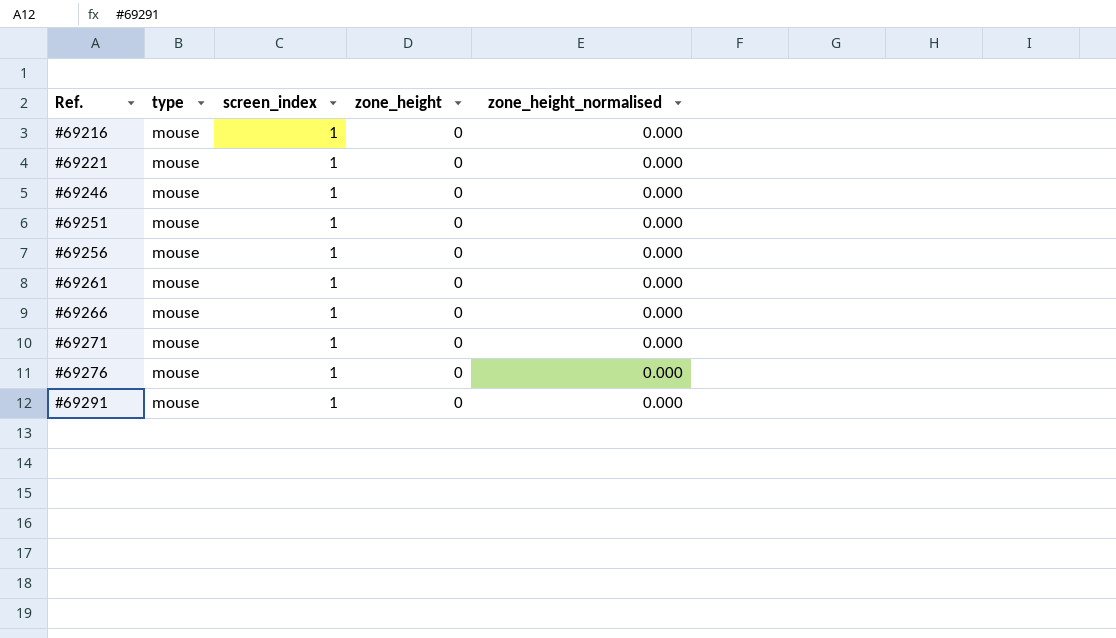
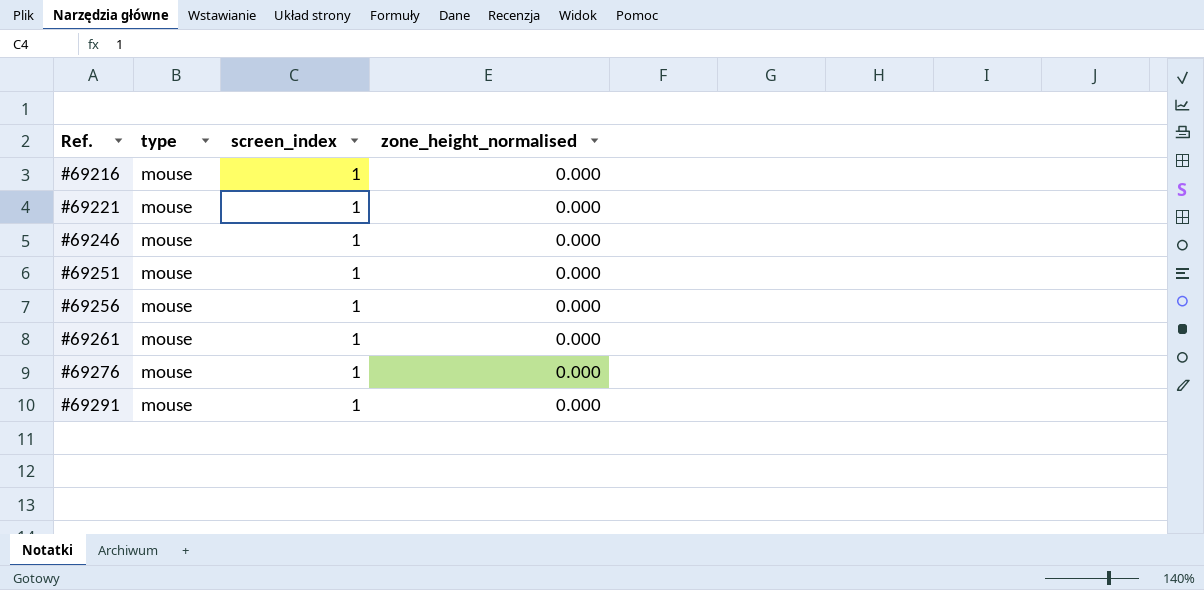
column zone_height | position: 4 -> none
row #69266: mouse | 1 | 0 | 0.000 -> none
row #69271: mouse | 1 | 0 | 0.000 -> none

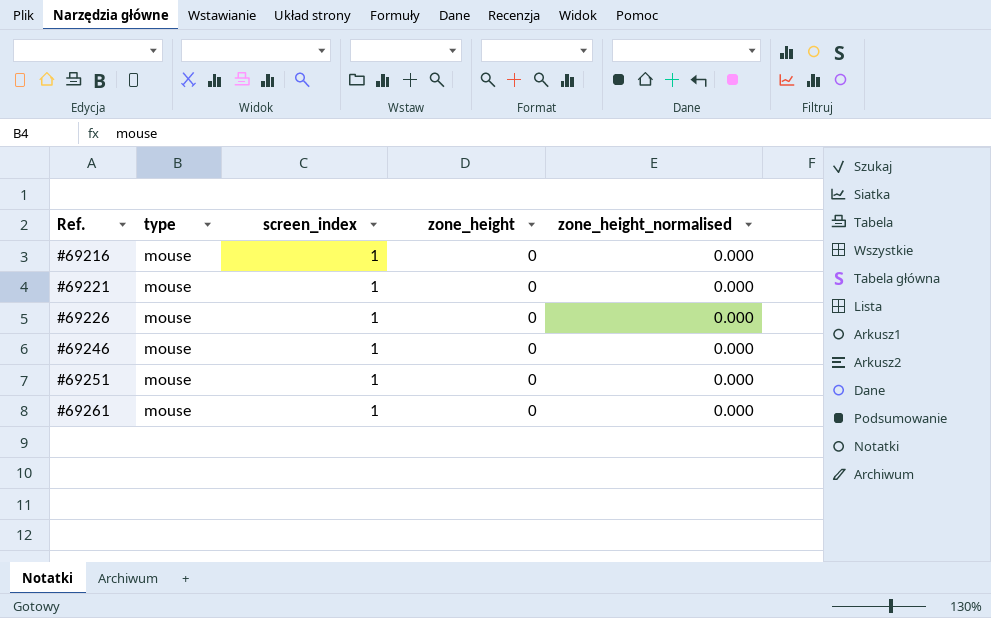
column zone_height | position: none -> 4
row #69256: mouse | 1 | 0.000 -> none
row #69276: mouse | 1 | 0.000 -> none
row #69291: mouse | 1 | 0.000 -> none
row #69226: none -> mouse | 1 | 0 | 0.000

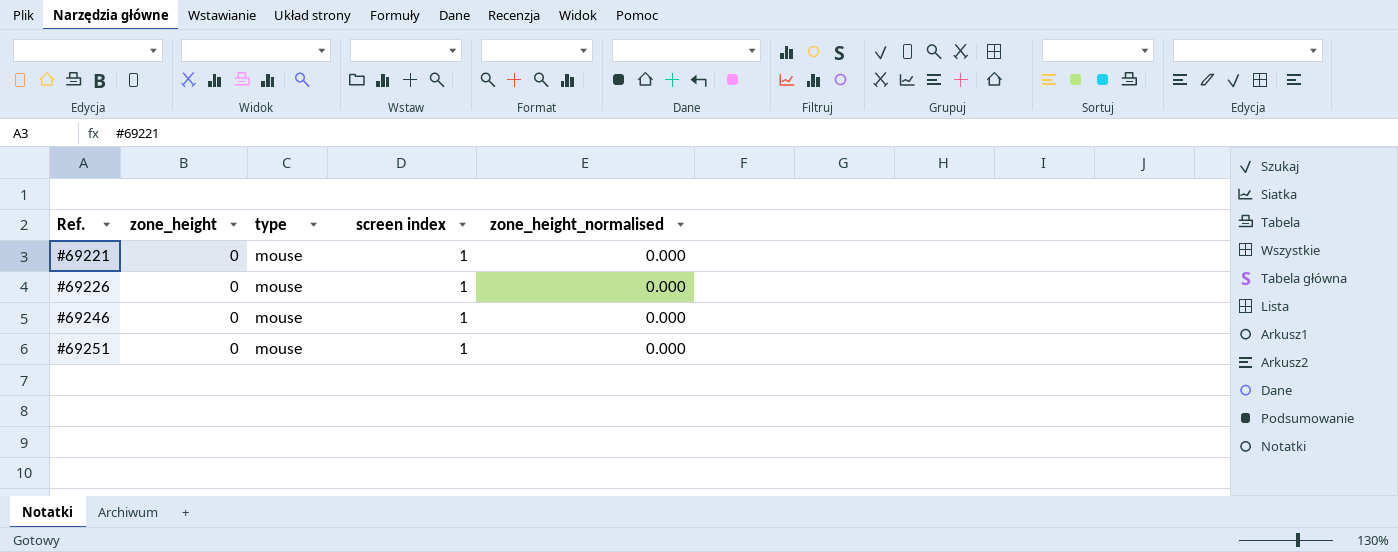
column zone_height | position: 4 -> 2
column name: screen_index -> screen index
row #69216: mouse | 1 | 0 | 0.000 -> none
row #69261: mouse | 1 | 0 | 0.000 -> none

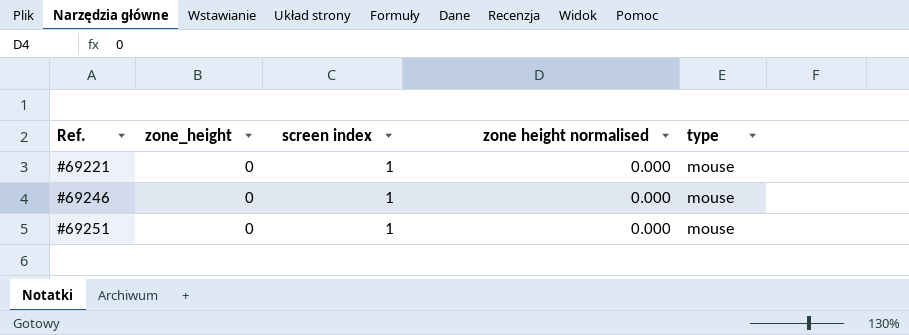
column name: zone_height_normalised -> zone height normalised
column type | position: 3 -> 5
row #69226: 0 | mouse | 1 | 0.000 -> none

